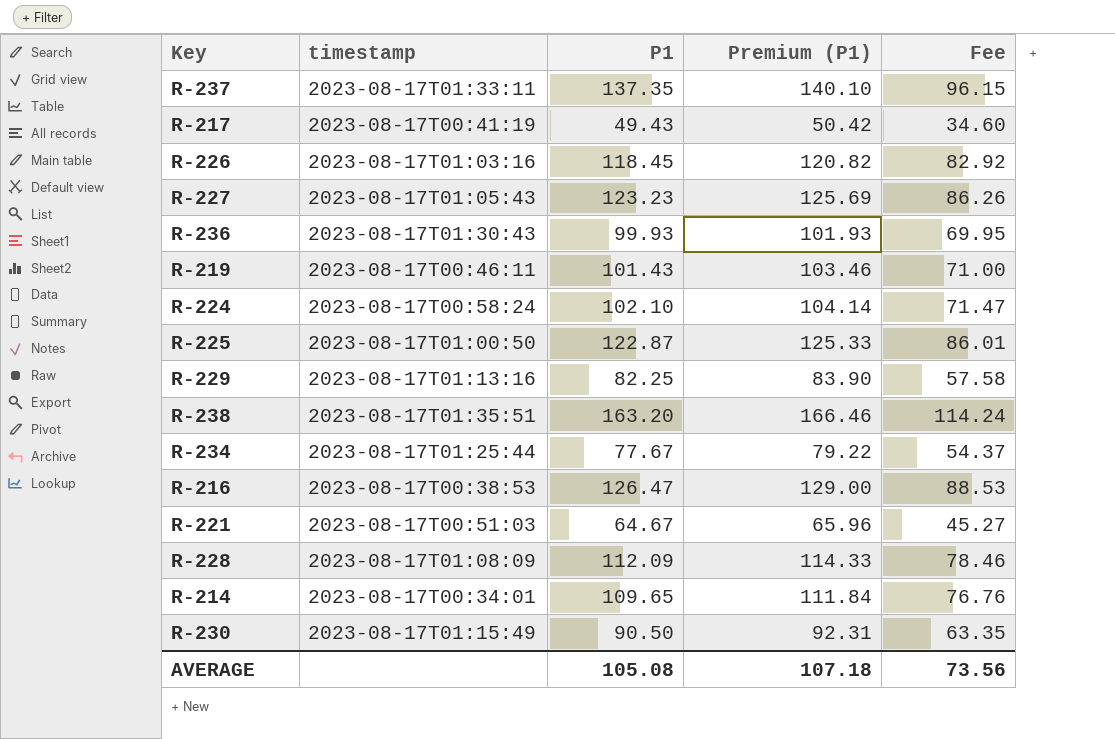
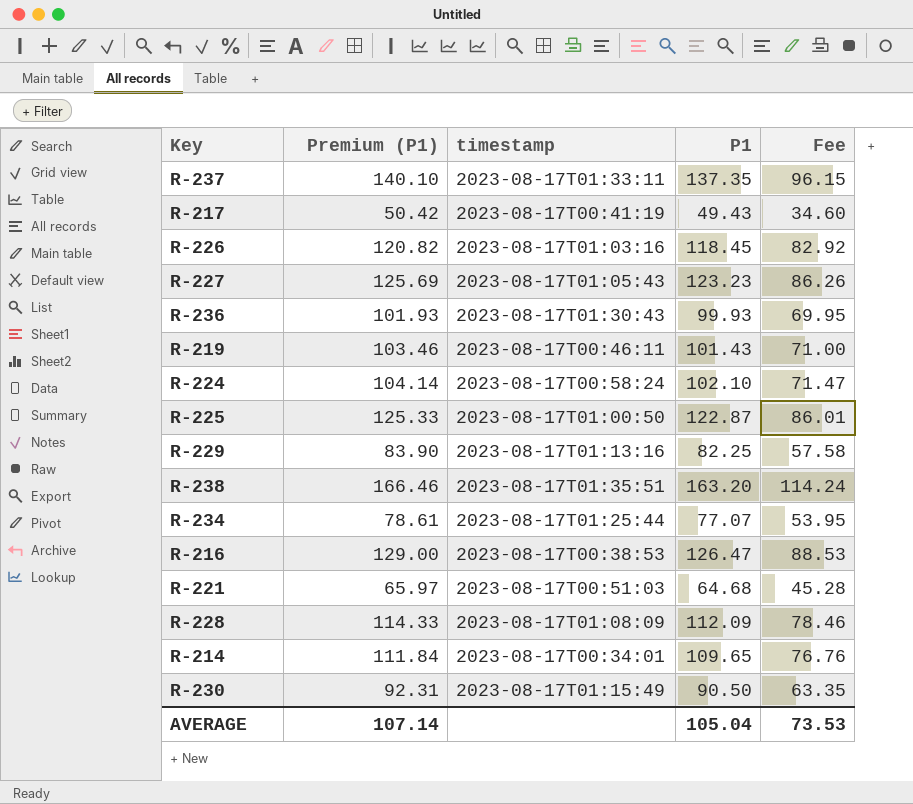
column Premium (P1) | position: 4 -> 2
R-234 | Premium (P1): 79.22 -> 78.61
R-234 | P1: 77.67 -> 77.07
R-234 | Fee: 54.37 -> 53.95
R-221 | Premium (P1): 65.96 -> 65.97
R-221 | P1: 64.67 -> 64.68
R-221 | Fee: 45.27 -> 45.28
AVERAGE | Premium (P1): 107.18 -> 107.14
AVERAGE | P1: 105.08 -> 105.04
AVERAGE | Fee: 73.56 -> 73.53

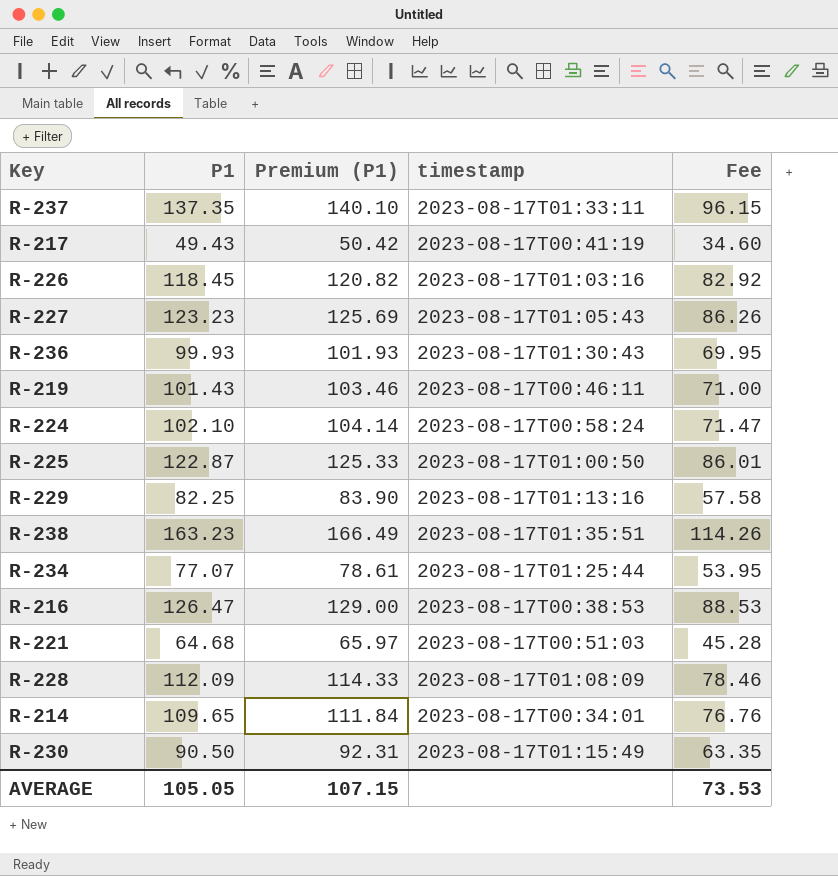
column P1 | position: 4 -> 2
R-238 | P1: 163.20 -> 163.23
R-238 | Premium (P1): 166.46 -> 166.49
R-238 | Fee: 114.24 -> 114.26
AVERAGE | P1: 105.04 -> 105.05
AVERAGE | Premium (P1): 107.14 -> 107.15

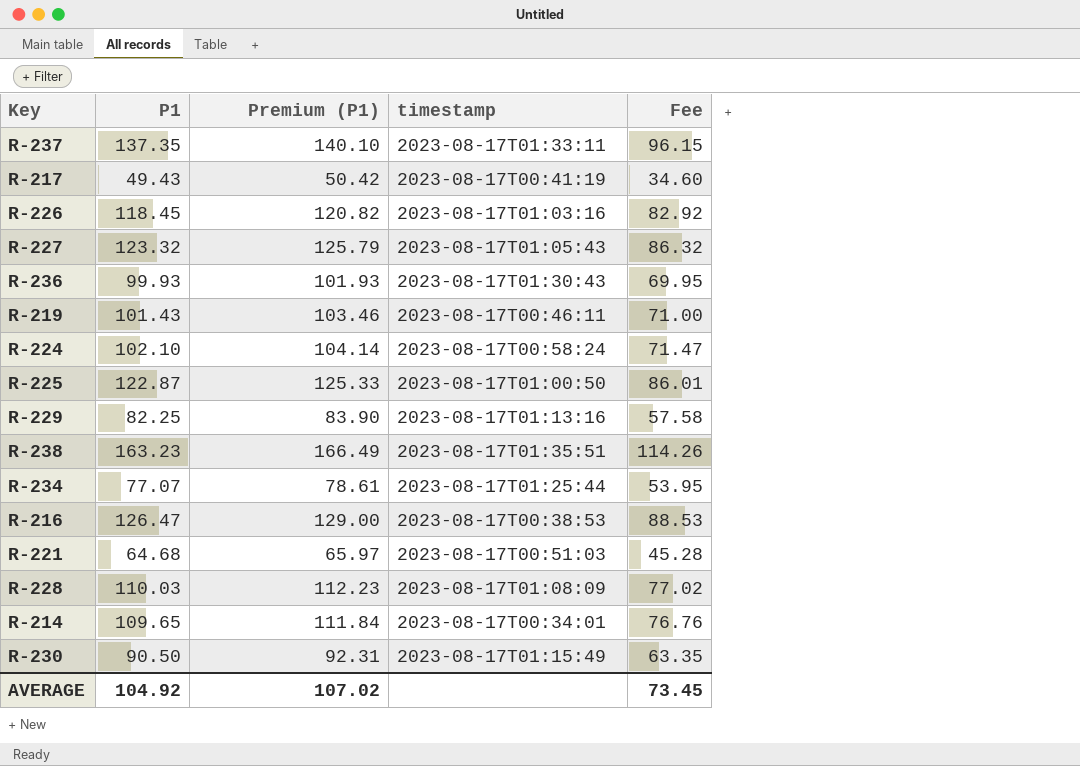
R-227 | P1: 123.23 -> 123.32
R-227 | Premium (P1): 125.69 -> 125.79
R-227 | Fee: 86.26 -> 86.32
R-228 | P1: 112.09 -> 110.03
R-228 | Premium (P1): 114.33 -> 112.23
R-228 | Fee: 78.46 -> 77.02
AVERAGE | P1: 105.05 -> 104.92
AVERAGE | Premium (P1): 107.15 -> 107.02
AVERAGE | Fee: 73.53 -> 73.45

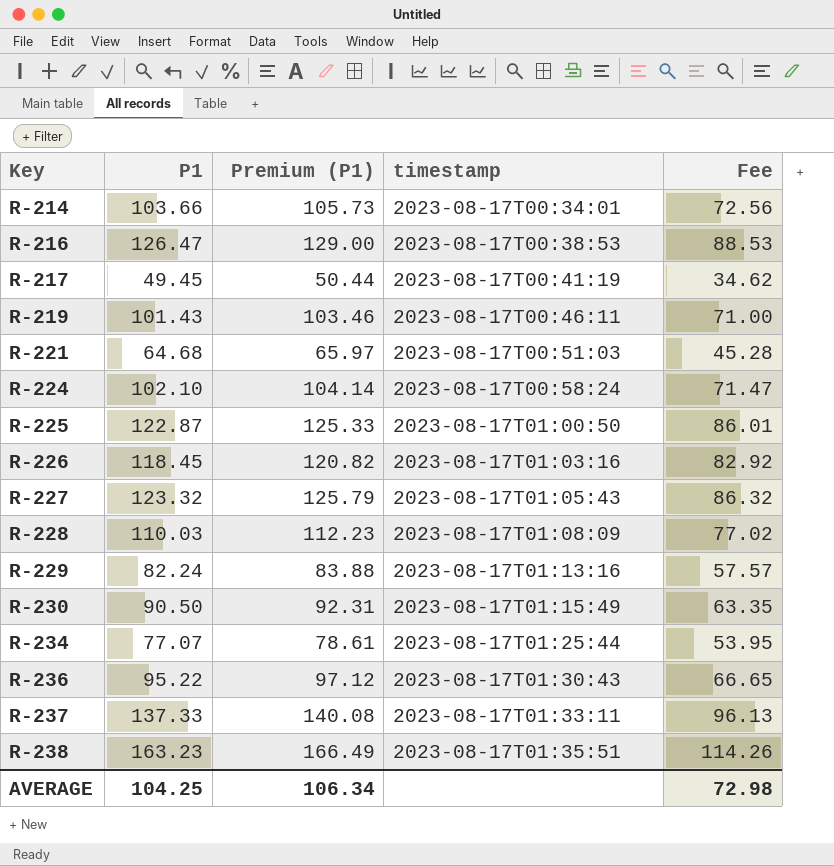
row order: none -> Key ascending
R-214 | P1: 109.65 -> 103.66
R-214 | Premium (P1): 111.84 -> 105.73
R-214 | Fee: 76.76 -> 72.56
R-217 | P1: 49.43 -> 49.45
R-217 | Premium (P1): 50.42 -> 50.44
R-217 | Fee: 34.60 -> 34.62
R-229 | P1: 82.25 -> 82.24
R-229 | Premium (P1): 83.90 -> 83.88
R-229 | Fee: 57.58 -> 57.57
R-236 | P1: 99.93 -> 95.22
R-236 | Premium (P1): 101.93 -> 97.12
R-236 | Fee: 69.95 -> 66.65
R-237 | P1: 137.35 -> 137.33
R-237 | Premium (P1): 140.10 -> 140.08
R-237 | Fee: 96.15 -> 96.13
AVERAGE | P1: 104.92 -> 104.25
AVERAGE | Premium (P1): 107.02 -> 106.34
AVERAGE | Fee: 73.45 -> 72.98

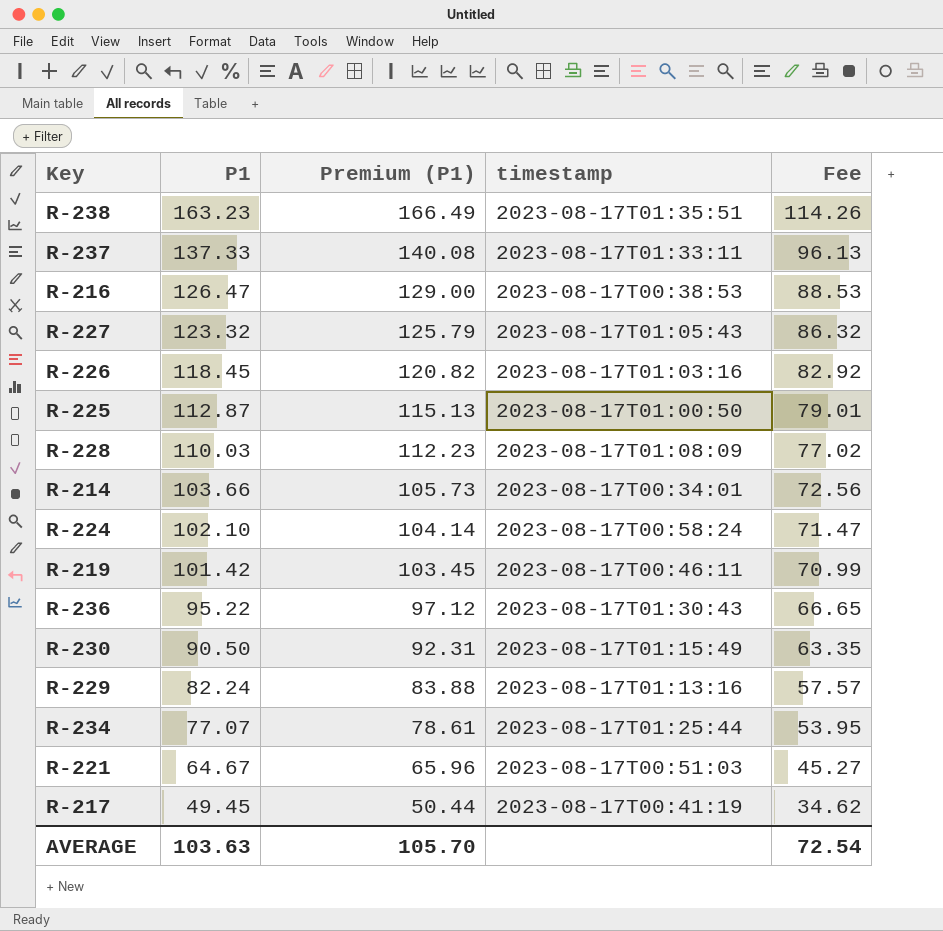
row order: Key ascending -> P1 descending
R-225 | P1: 122.87 -> 112.87
R-225 | Premium (P1): 125.33 -> 115.13
R-225 | Fee: 86.01 -> 79.01
R-219 | P1: 101.43 -> 101.42
R-219 | Premium (P1): 103.46 -> 103.45
R-219 | Fee: 71.00 -> 70.99
R-221 | P1: 64.68 -> 64.67
R-221 | Premium (P1): 65.97 -> 65.96
R-221 | Fee: 45.28 -> 45.27
AVERAGE | P1: 104.25 -> 103.63
AVERAGE | Premium (P1): 106.34 -> 105.70
AVERAGE | Fee: 72.98 -> 72.54

